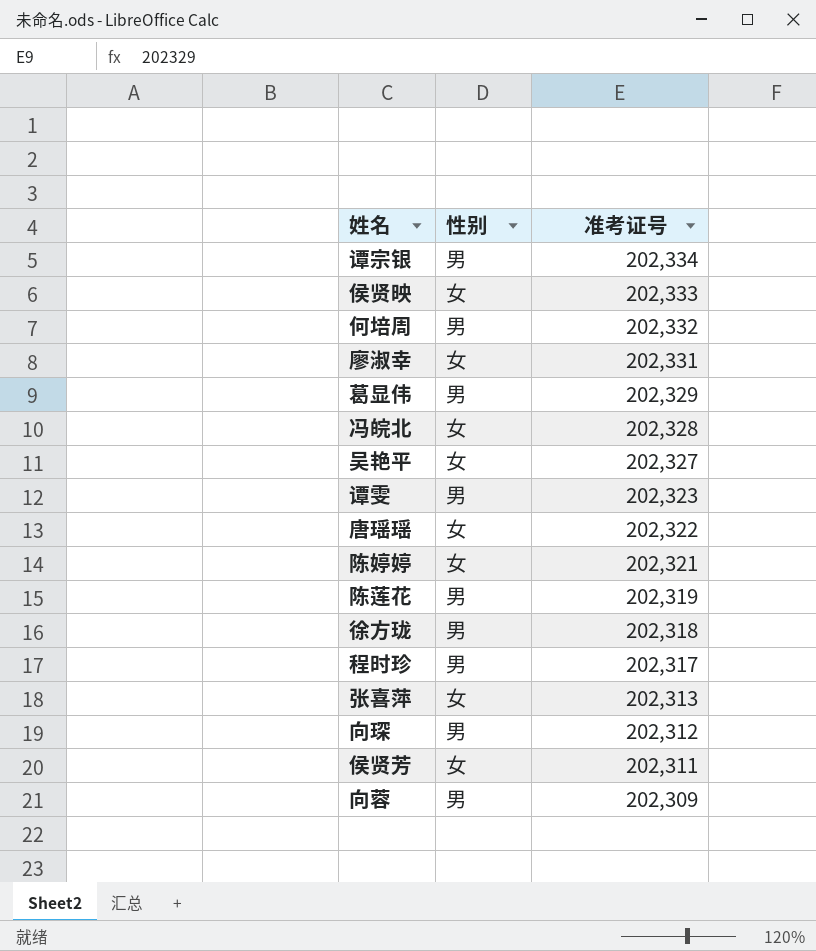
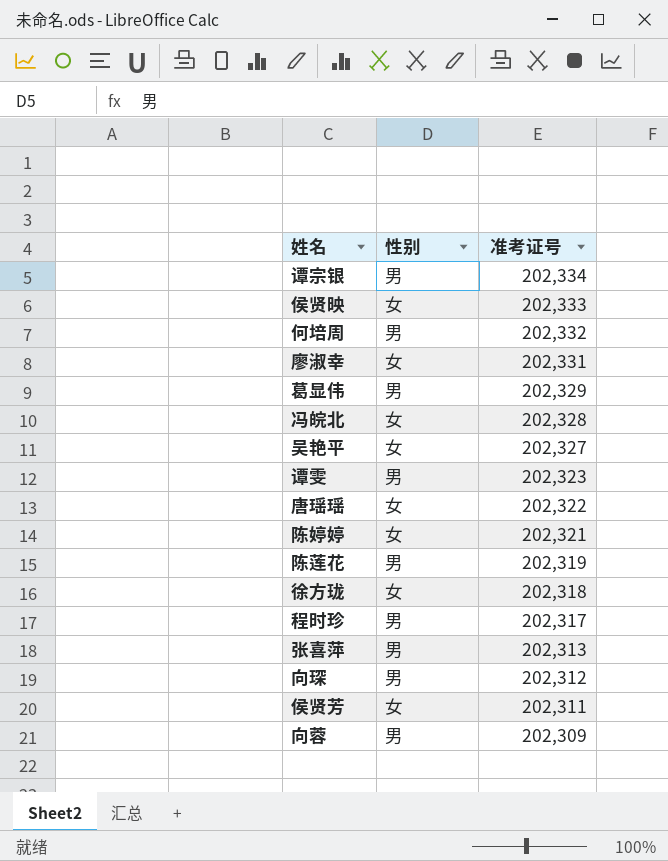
徐方珑 | 性别: 男 -> 女
张喜萍 | 性别: 女 -> 男

